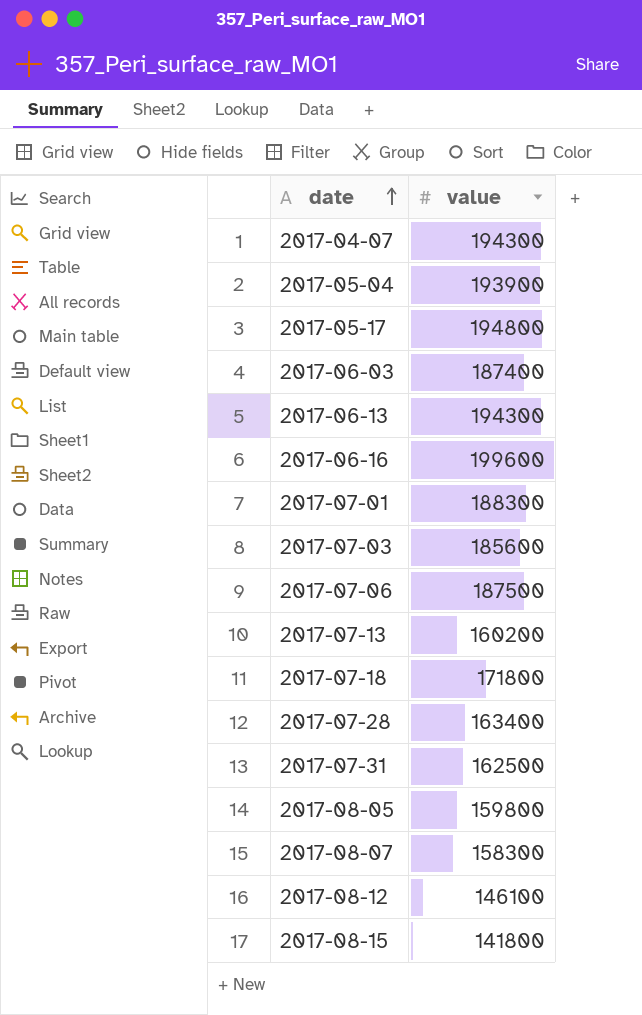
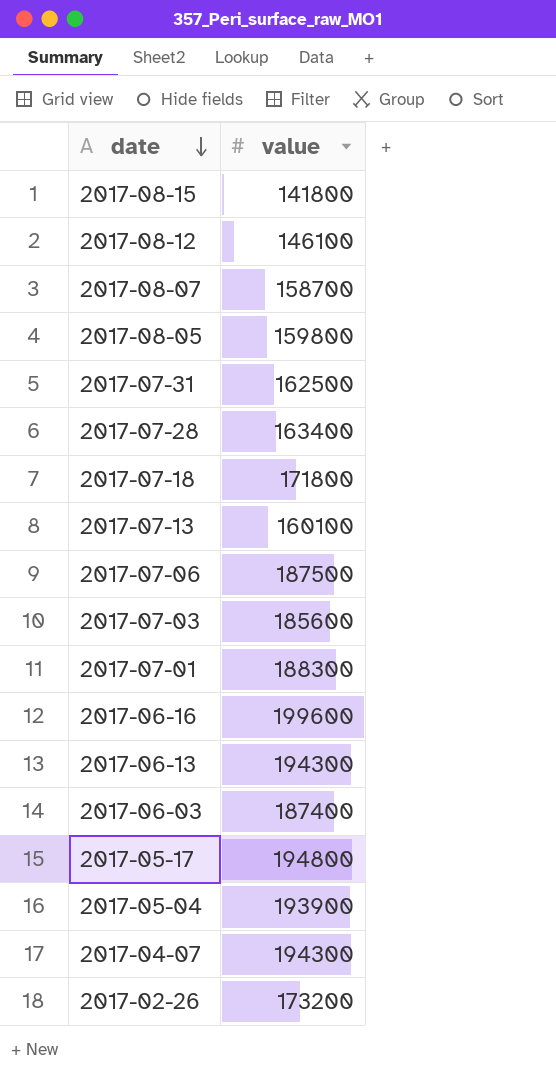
row order: date ascending -> date descending
2017-08-07 | value: 158300 -> 158700
2017-07-13 | value: 160200 -> 160100
row 2017-02-26: none -> 173200

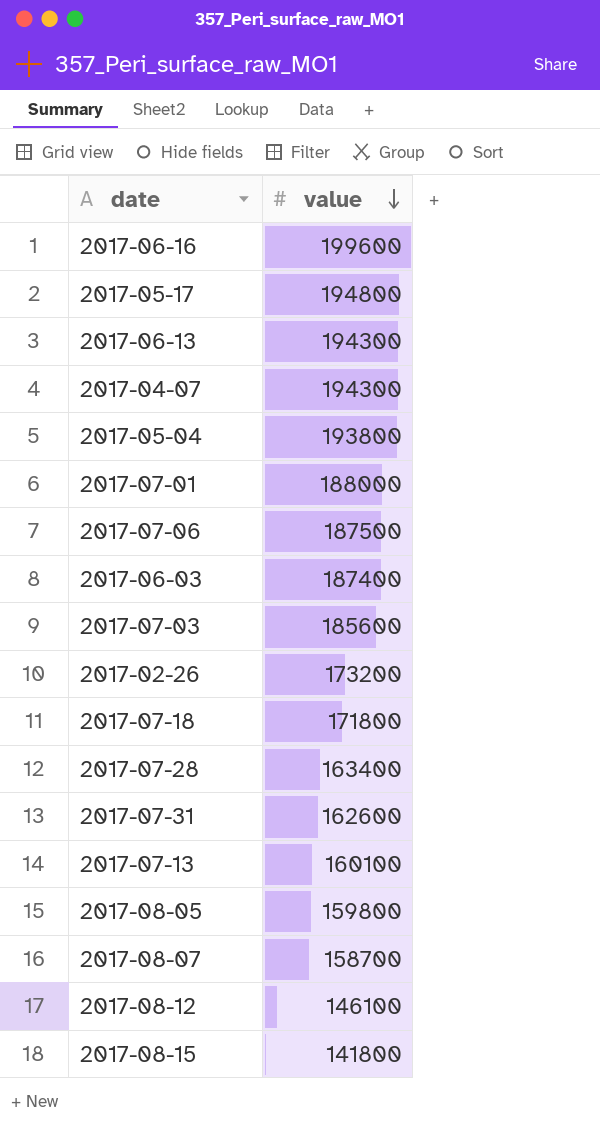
row order: date descending -> value descending
2017-05-04 | value: 193900 -> 193800
2017-07-01 | value: 188300 -> 188000
2017-07-31 | value: 162500 -> 162600

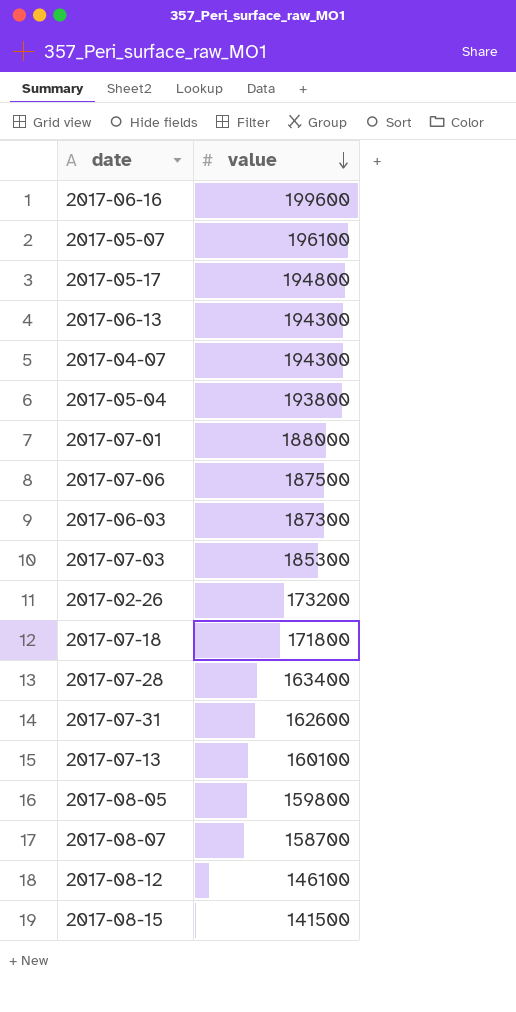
row 2017-05-07: none -> 196100
2017-06-03 | value: 187400 -> 187300
2017-07-03 | value: 185600 -> 185300
2017-08-15 | value: 141800 -> 141500

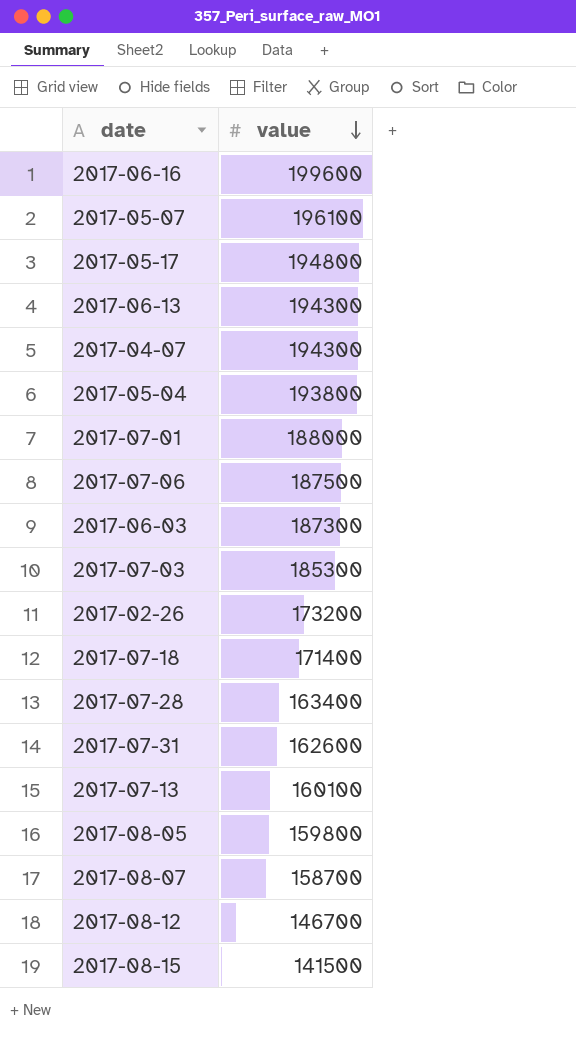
2017-07-18 | value: 171800 -> 171400
2017-08-12 | value: 146100 -> 146700

